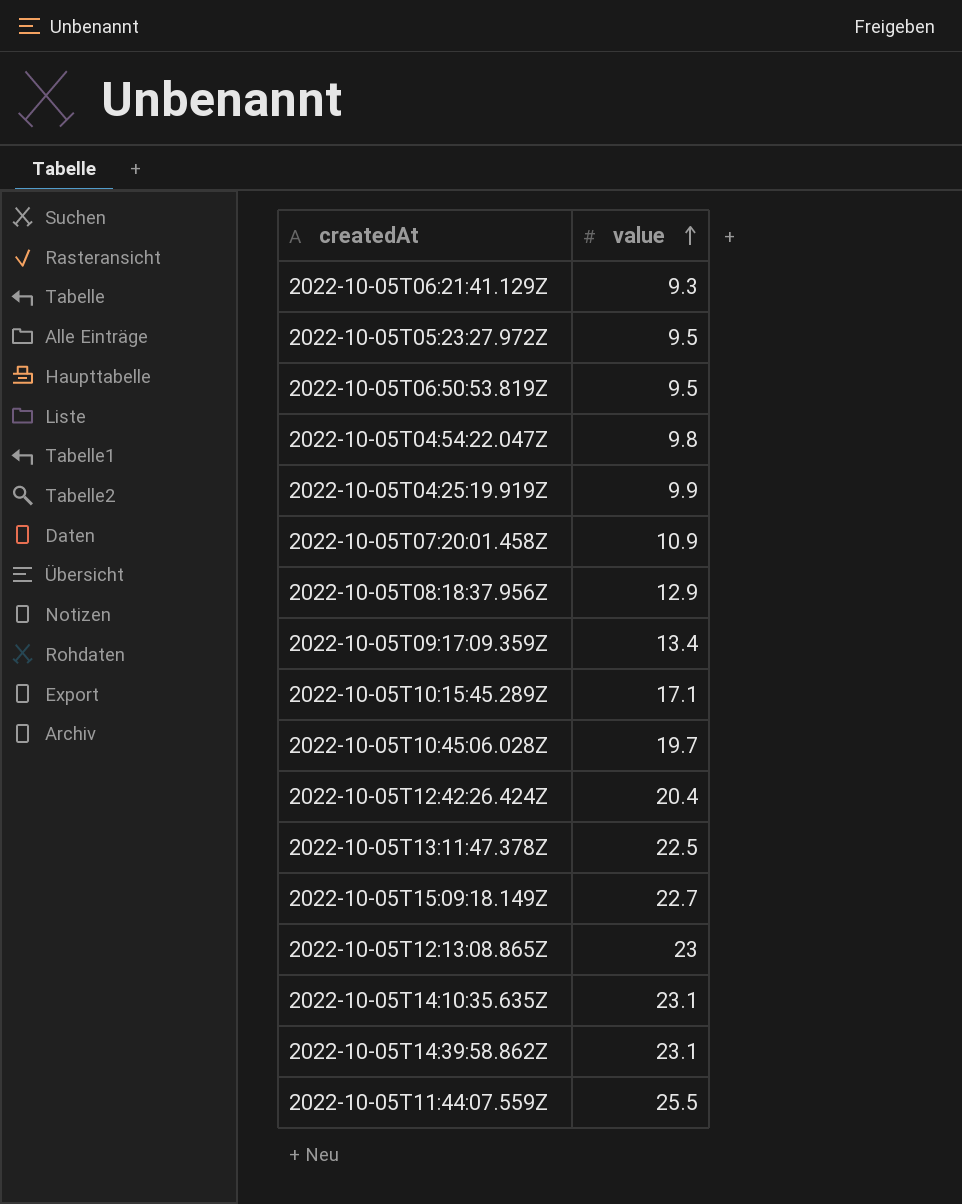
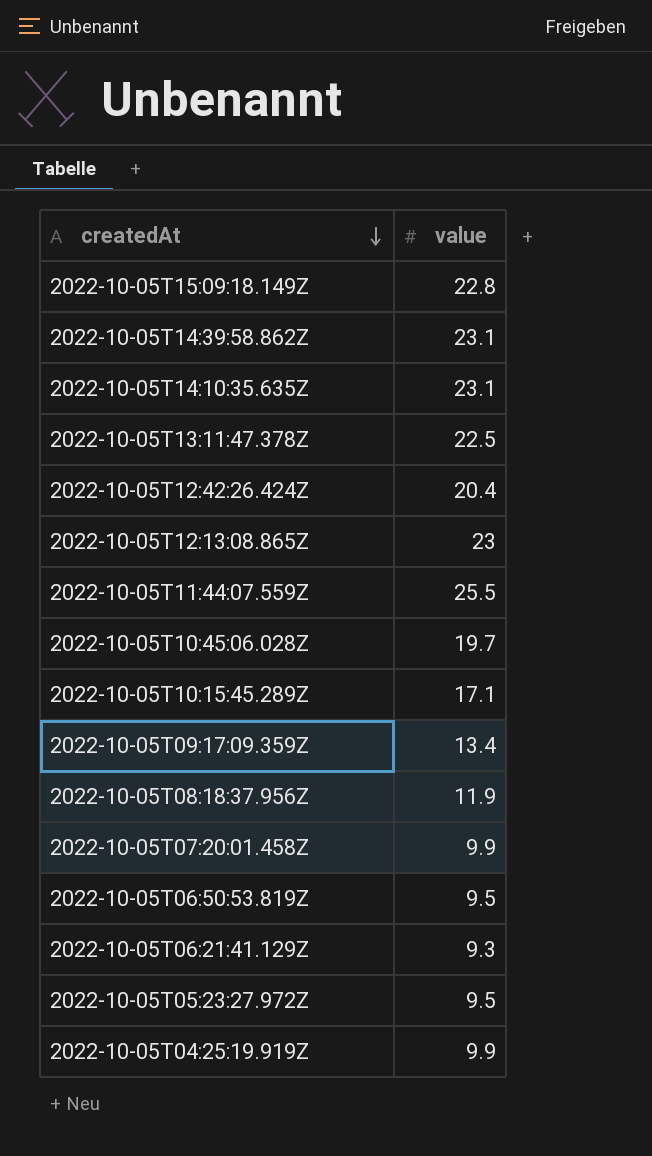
row order: value ascending -> createdAt descending
row 2022-10-05T04:54:22.047Z: 9.8 -> none
2022-10-05T15:09:18.149Z | value: 22.7 -> 22.8
2022-10-05T08:18:37.956Z | value: 12.9 -> 11.9
2022-10-05T07:20:01.458Z | value: 10.9 -> 9.9

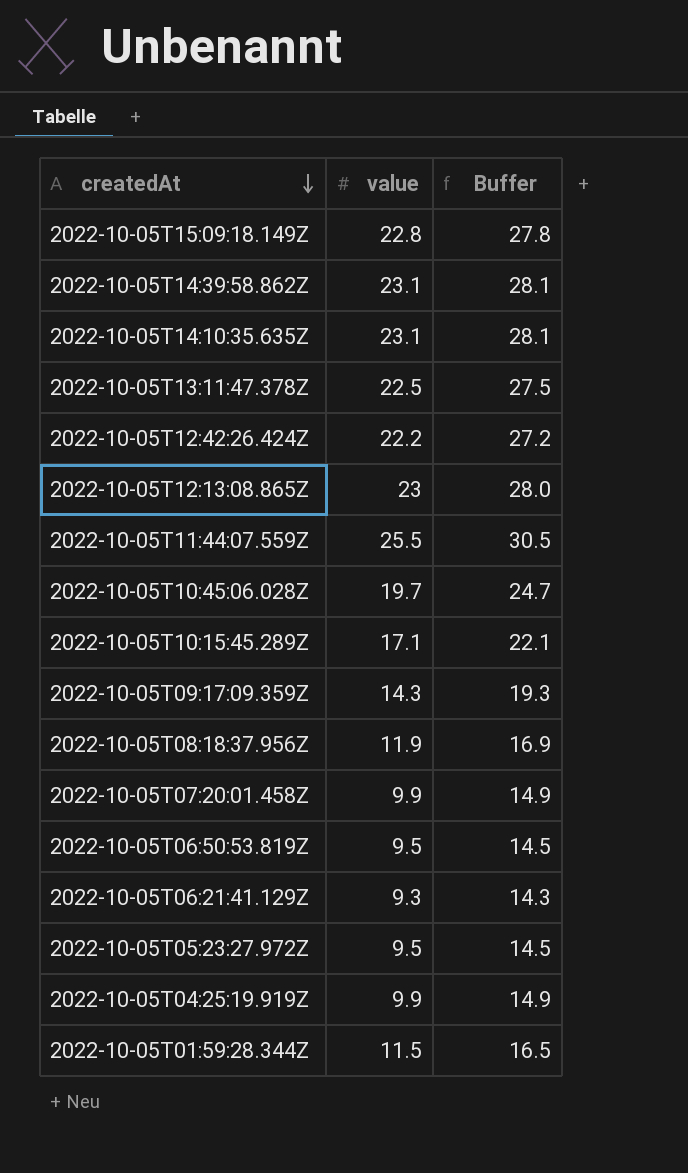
column Buffer | formula: none -> [value] + 5
2022-10-05T12:42:26.424Z | value: 20.4 -> 22.2
2022-10-05T09:17:09.359Z | value: 13.4 -> 14.3
row 2022-10-05T01:59:28.344Z: none -> 11.5 | 16.5

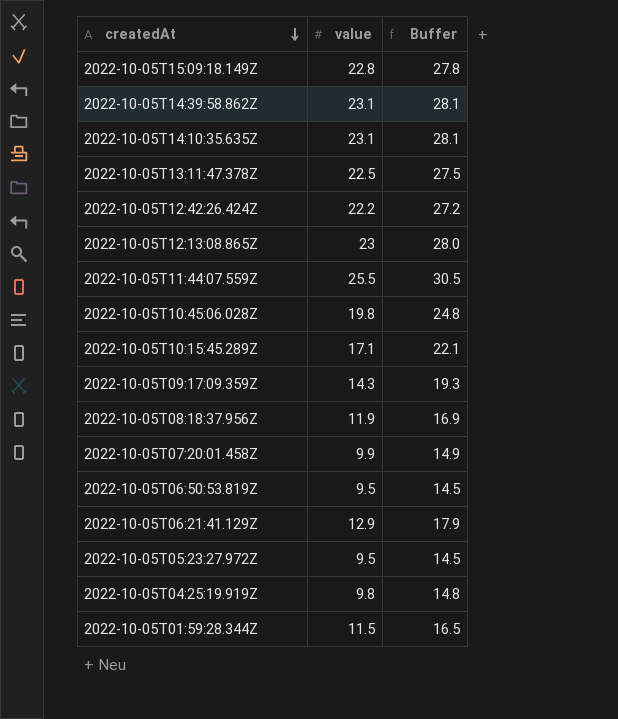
2022-10-05T10:45:06.028Z | value: 19.7 -> 19.8
2022-10-05T10:45:06.028Z | Buffer: 24.7 -> 24.8
2022-10-05T06:21:41.129Z | value: 9.3 -> 12.9
2022-10-05T06:21:41.129Z | Buffer: 14.3 -> 17.9
2022-10-05T04:25:19.919Z | value: 9.9 -> 9.8
2022-10-05T04:25:19.919Z | Buffer: 14.9 -> 14.8

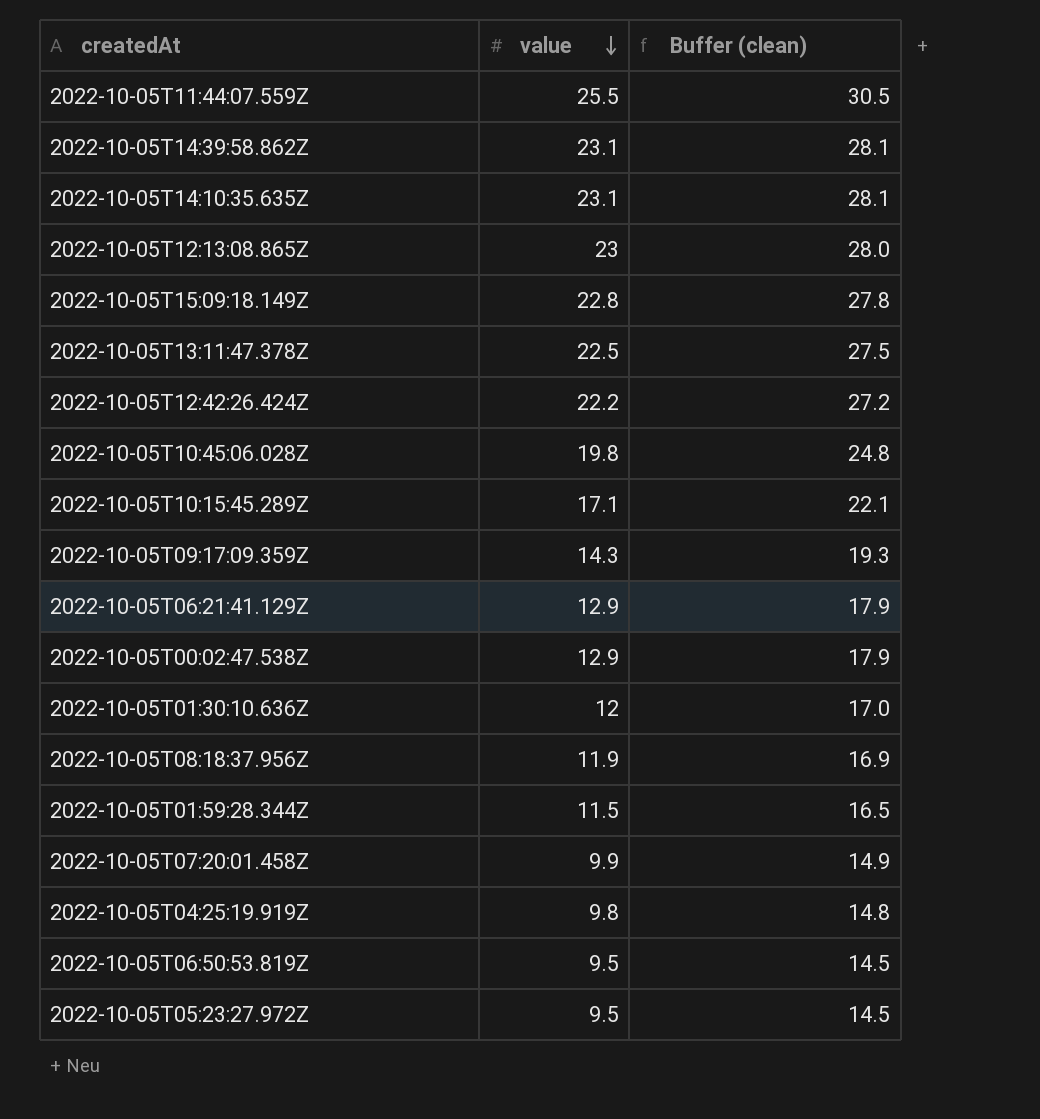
row order: createdAt descending -> value descending
column name: Buffer -> Buffer (clean)
row 2022-10-05T00:02:47.538Z: none -> 12.9 | 17.9
row 2022-10-05T01:30:10.636Z: none -> 12 | 17.0

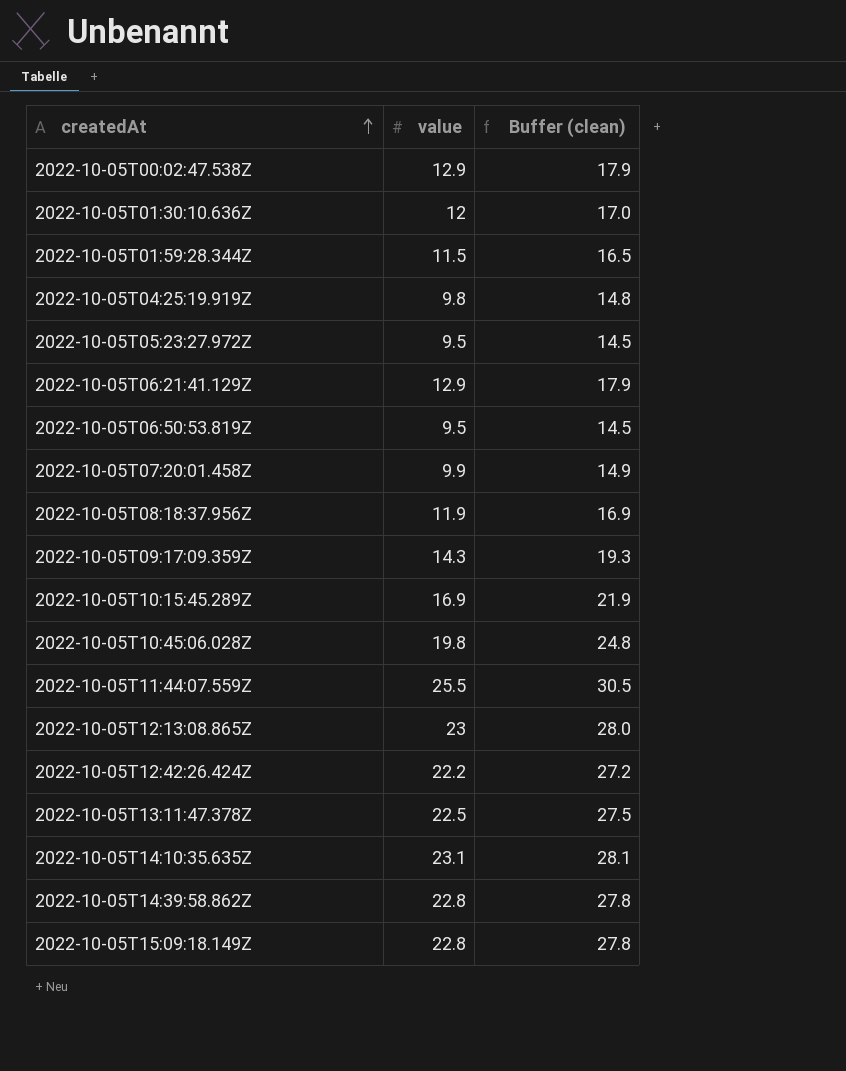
row order: value descending -> createdAt ascending
2022-10-05T10:15:45.289Z | value: 17.1 -> 16.9
2022-10-05T10:15:45.289Z | Buffer (clean): 22.1 -> 21.9
2022-10-05T14:39:58.862Z | value: 23.1 -> 22.8
2022-10-05T14:39:58.862Z | Buffer (clean): 28.1 -> 27.8

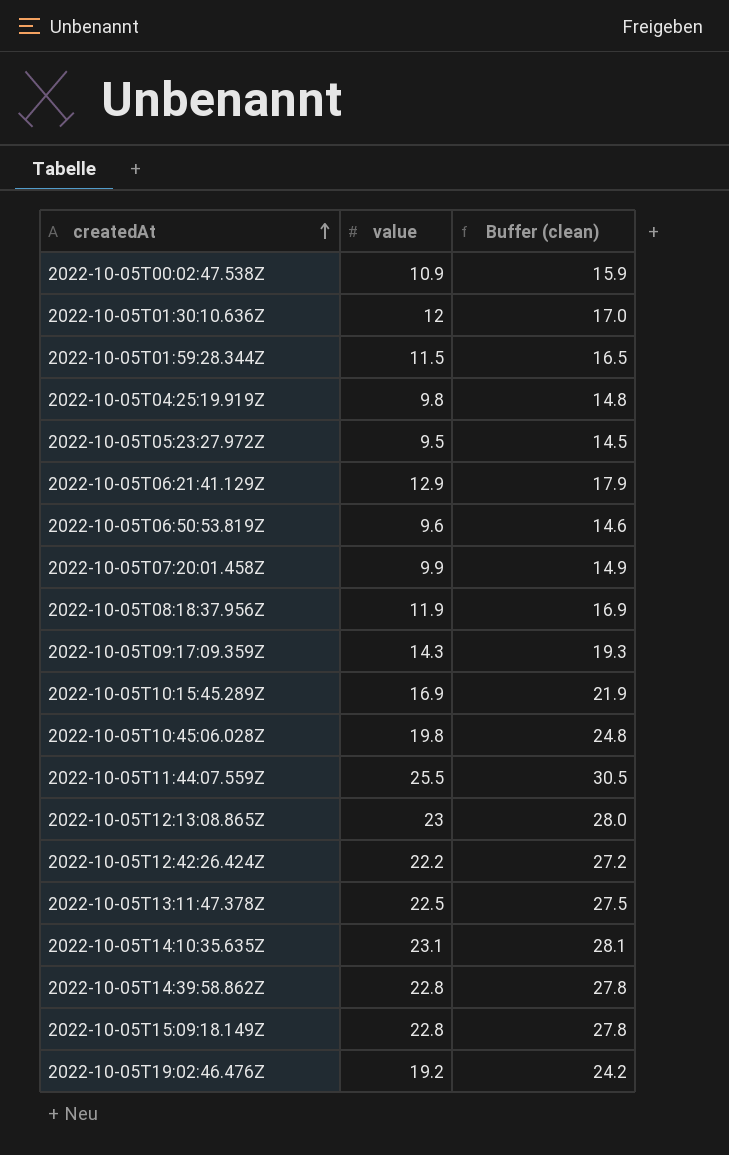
2022-10-05T00:02:47.538Z | value: 12.9 -> 10.9
2022-10-05T00:02:47.538Z | Buffer (clean): 17.9 -> 15.9
2022-10-05T06:50:53.819Z | value: 9.5 -> 9.6
2022-10-05T06:50:53.819Z | Buffer (clean): 14.5 -> 14.6
row 2022-10-05T19:02:46.476Z: none -> 19.2 | 24.2

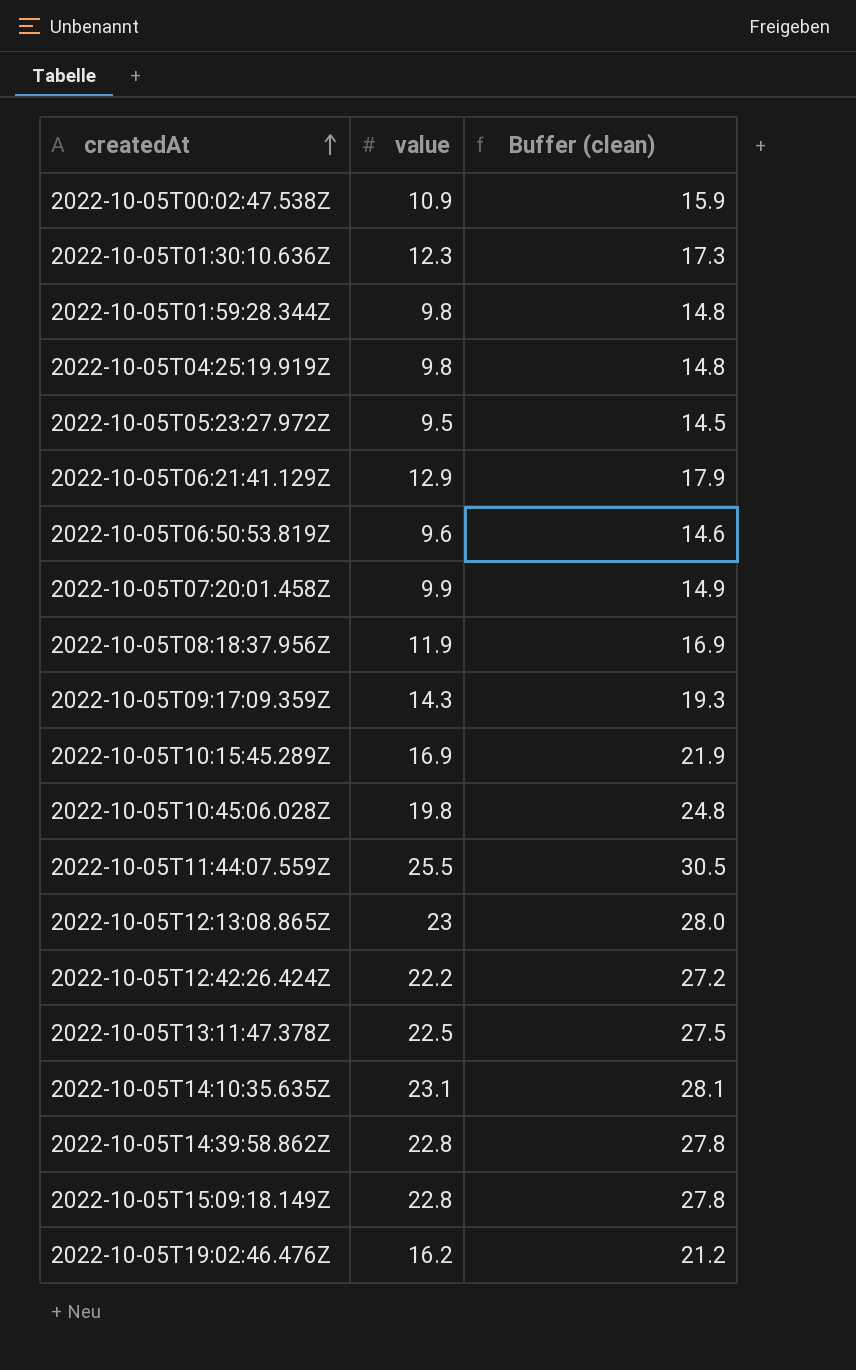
2022-10-05T01:30:10.636Z | value: 12 -> 12.3
2022-10-05T01:30:10.636Z | Buffer (clean): 17.0 -> 17.3
2022-10-05T01:59:28.344Z | value: 11.5 -> 9.8
2022-10-05T01:59:28.344Z | Buffer (clean): 16.5 -> 14.8
2022-10-05T19:02:46.476Z | value: 19.2 -> 16.2
2022-10-05T19:02:46.476Z | Buffer (clean): 24.2 -> 21.2

